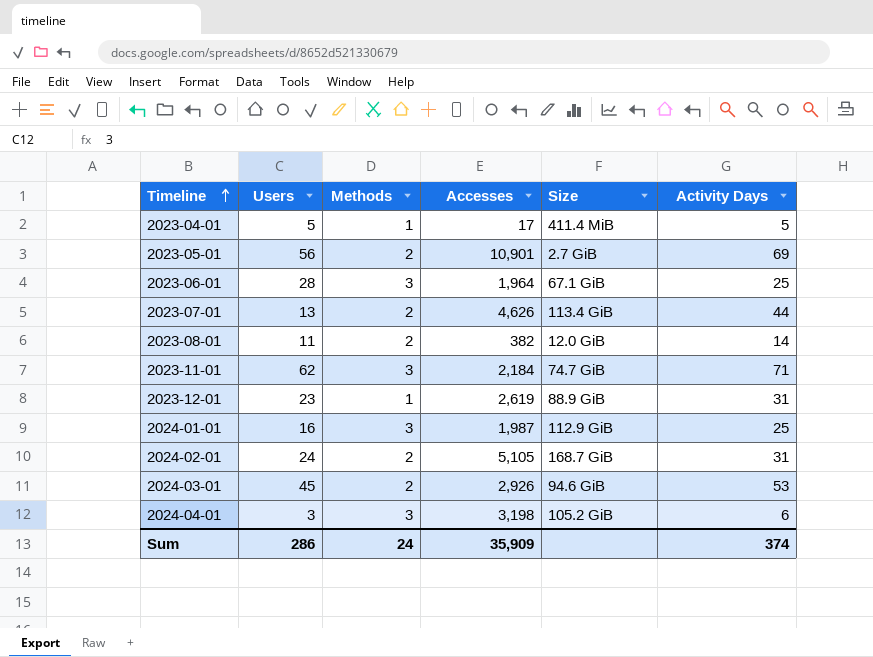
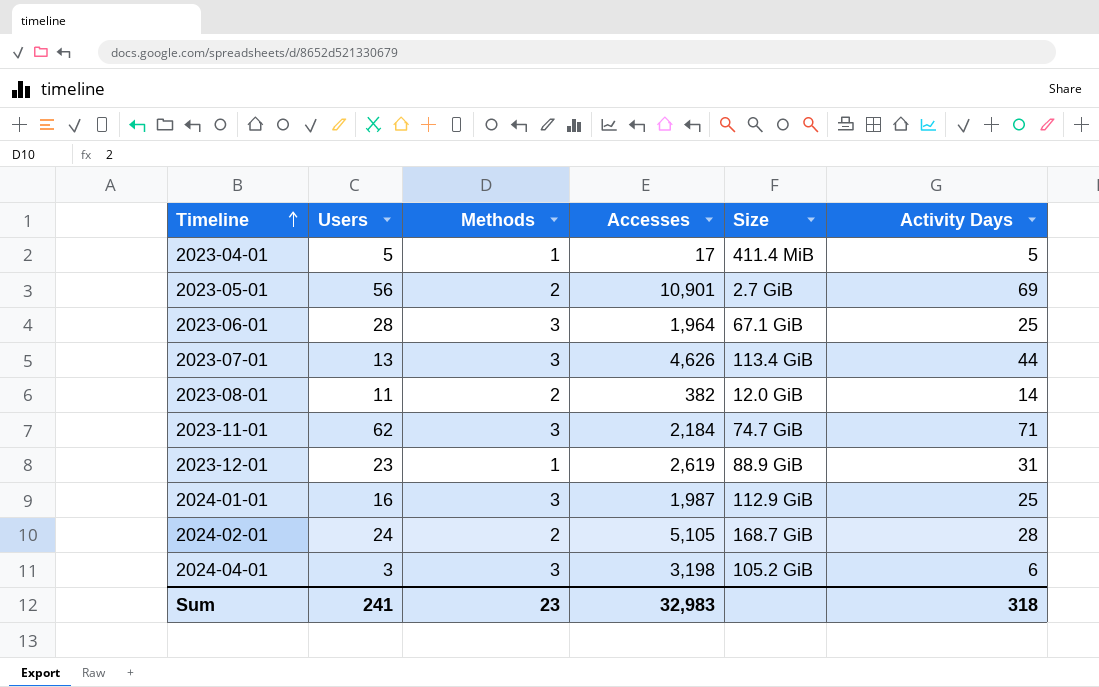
row 2024-03-01: 45 | 2 | 2,926 | 94.6 GiB | 53 -> none
2023-07-01 | Methods: 2 -> 3
2024-02-01 | Activity Days: 31 -> 28
Sum | Users: 286 -> 241
Sum | Methods: 24 -> 23
Sum | Accesses: 35,909 -> 32,983
Sum | Activity Days: 374 -> 318

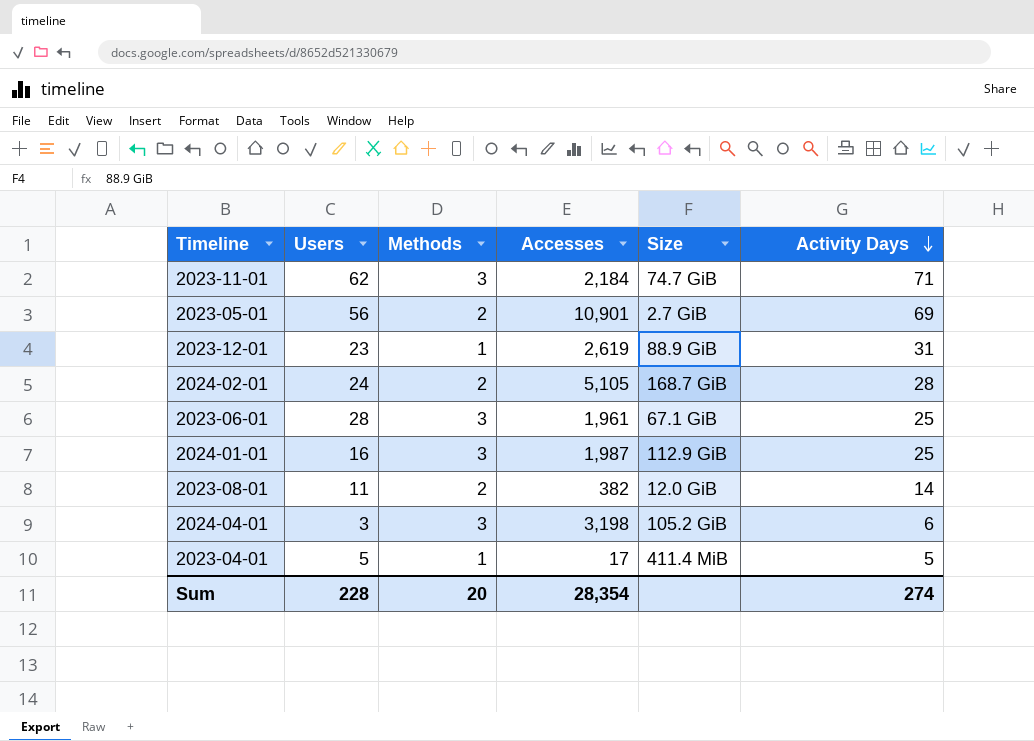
row order: Timeline ascending -> Activity Days descending
row 2023-07-01: 13 | 3 | 4,626 | 113.4 GiB | 44 -> none
2023-06-01 | Accesses: 1,964 -> 1,961
Sum | Users: 241 -> 228
Sum | Methods: 23 -> 20
Sum | Accesses: 32,983 -> 28,354
Sum | Activity Days: 318 -> 274

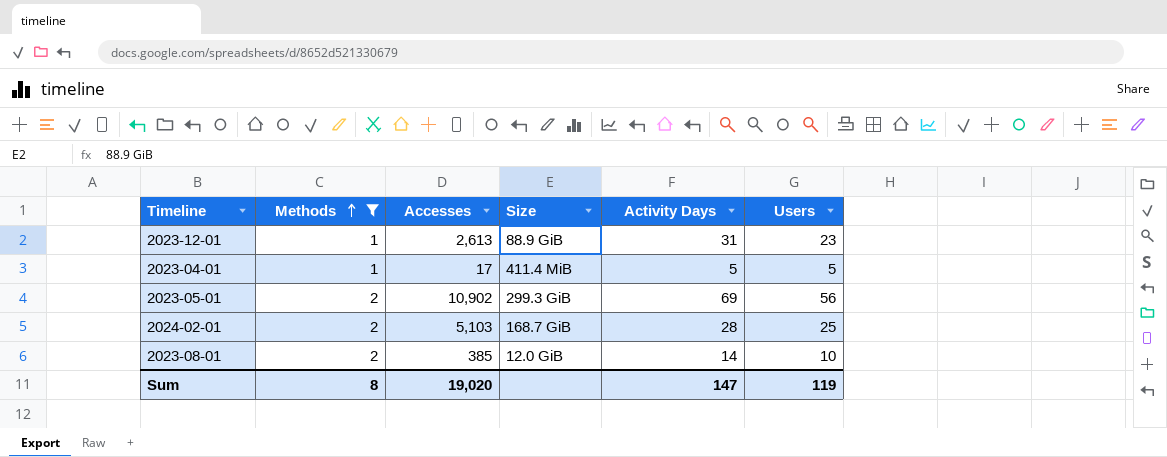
filter: none -> Methods != 3
row order: Activity Days descending -> Methods ascending
column Users | position: 2 -> 6
2023-12-01 | Accesses: 2,619 -> 2,613
2023-05-01 | Accesses: 10,901 -> 10,902
2023-05-01 | Size: 2.7 GiB -> 299.3 GiB
2024-02-01 | Accesses: 5,105 -> 5,103
2024-02-01 | Users: 24 -> 25
2023-08-01 | Accesses: 382 -> 385
2023-08-01 | Users: 11 -> 10
Sum | Methods: 20 -> 8
Sum | Accesses: 28,354 -> 19,020
Sum | Activity Days: 274 -> 147
Sum | Users: 228 -> 119

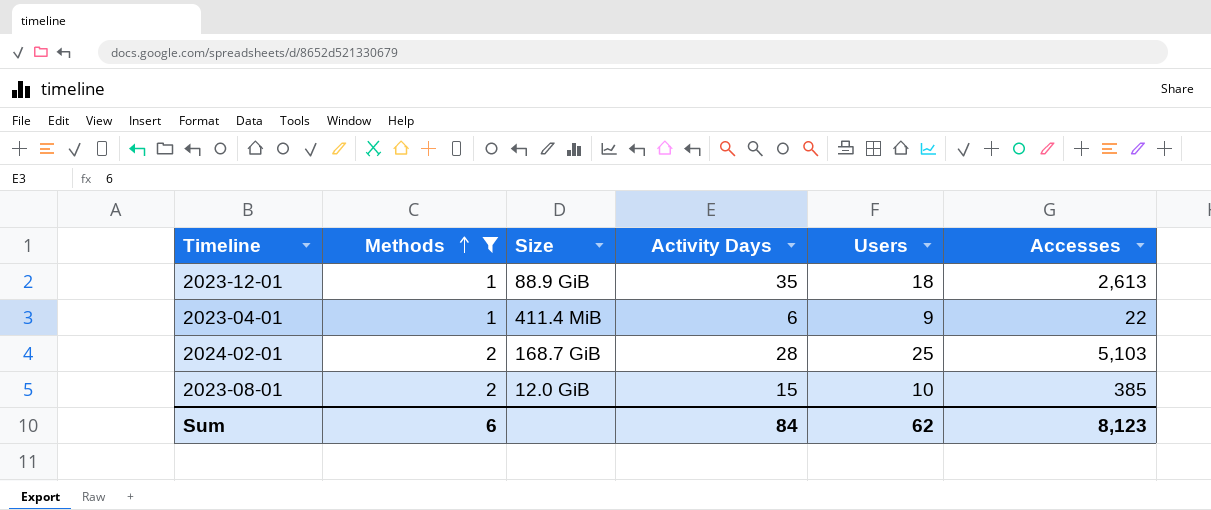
column Accesses | position: 3 -> 6
row 2023-05-01: 2 | 10,902 | 299.3 GiB | 69 | 56 -> none
2023-12-01 | Activity Days: 31 -> 35
2023-12-01 | Users: 23 -> 18
2023-04-01 | Activity Days: 5 -> 6
2023-04-01 | Users: 5 -> 9
2023-04-01 | Accesses: 17 -> 22
2023-08-01 | Activity Days: 14 -> 15
Sum | Methods: 8 -> 6
Sum | Activity Days: 147 -> 84
Sum | Users: 119 -> 62
Sum | Accesses: 19,020 -> 8,123

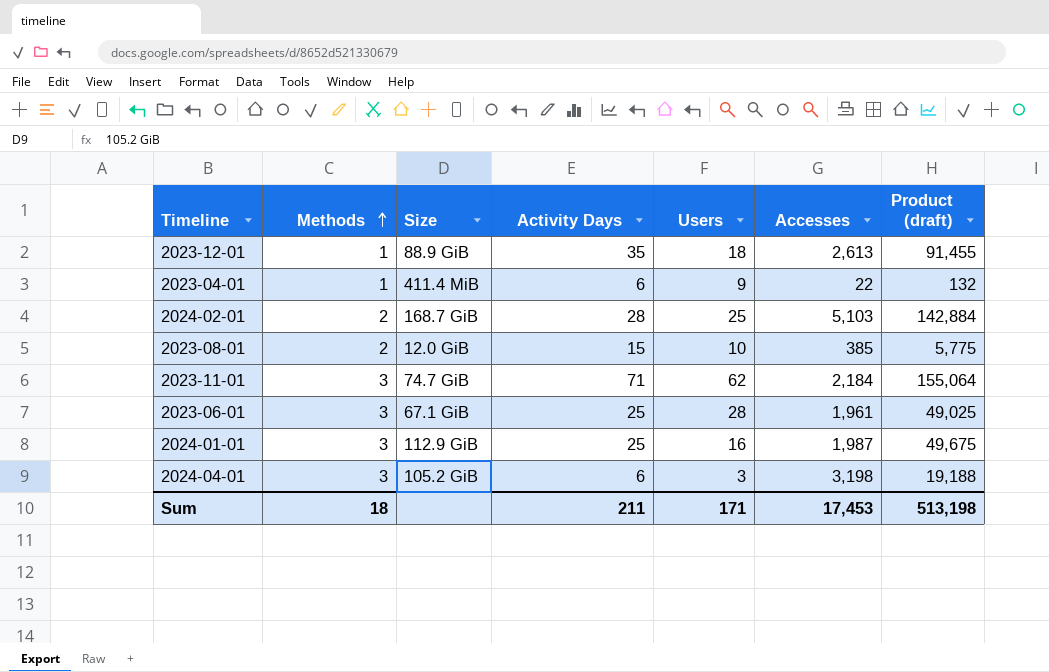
filter: Methods != 3 -> none
column Product (draft) | formula: none -> [Activity Days] * [Accesses]
Sum | Methods: 6 -> 18
Sum | Activity Days: 84 -> 211
Sum | Users: 62 -> 171
Sum | Accesses: 8,123 -> 17,453

